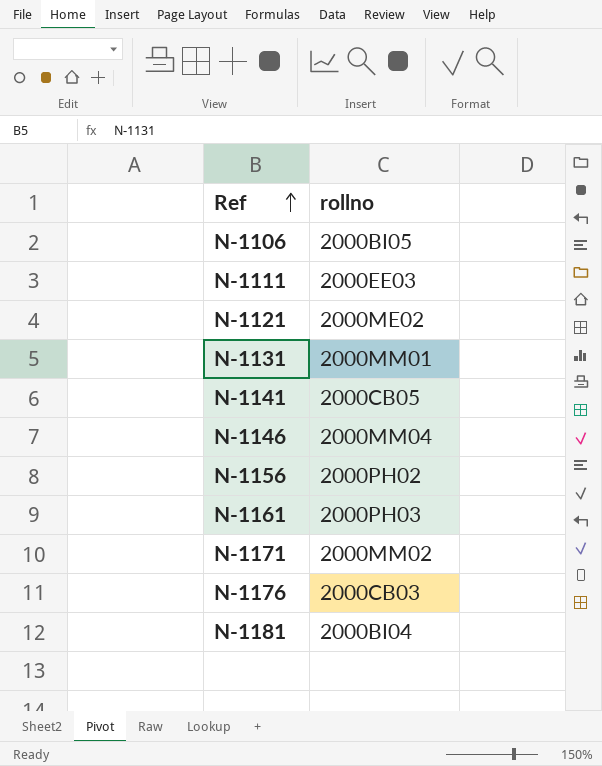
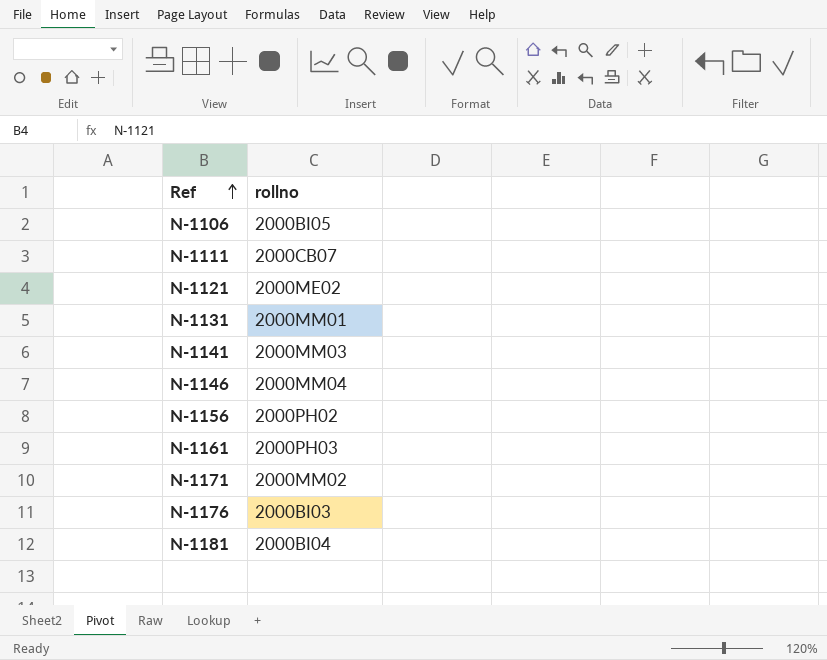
N-1111 | rollno: 2000EE03 -> 2000CB07
N-1141 | rollno: 2000CB05 -> 2000MM03
N-1176 | rollno: 2000CB03 -> 2000BI03

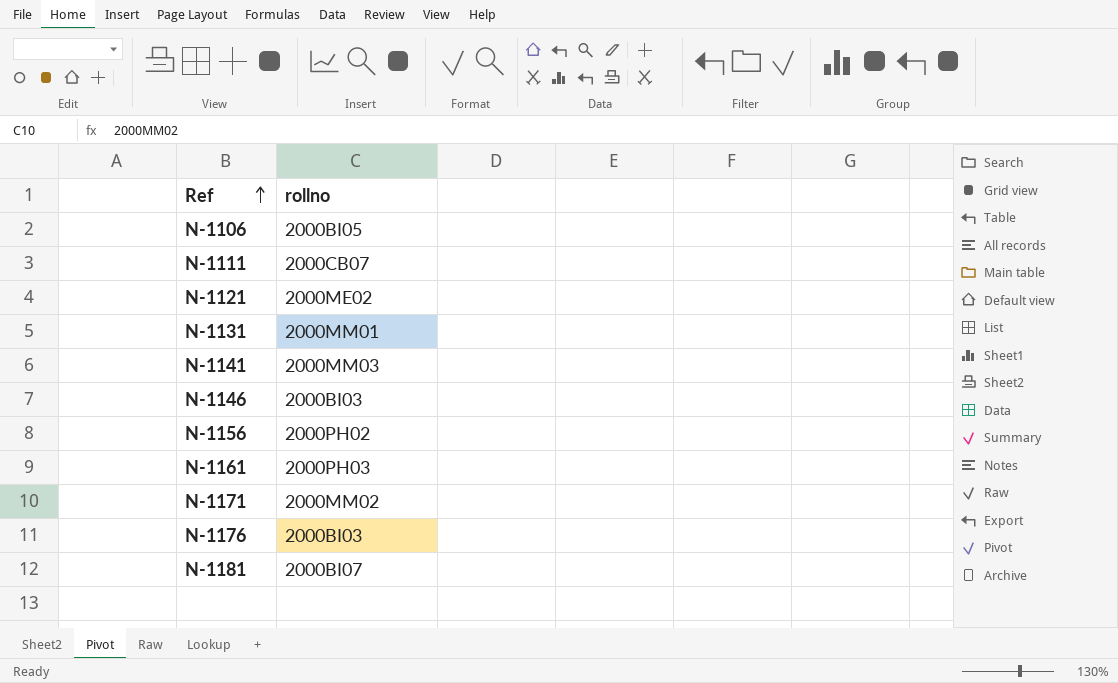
N-1146 | rollno: 2000MM04 -> 2000BI03
N-1181 | rollno: 2000BI04 -> 2000BI07

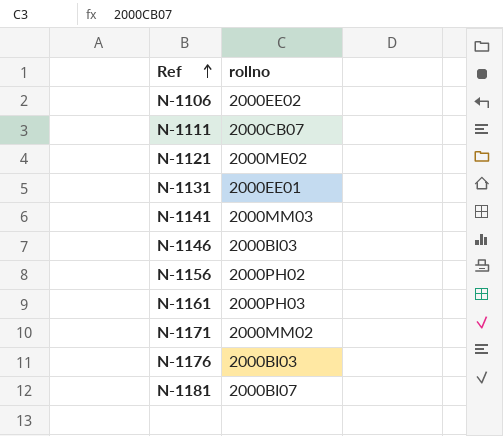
N-1106 | rollno: 2000BI05 -> 2000EE02
N-1131 | rollno: 2000MM01 -> 2000EE01

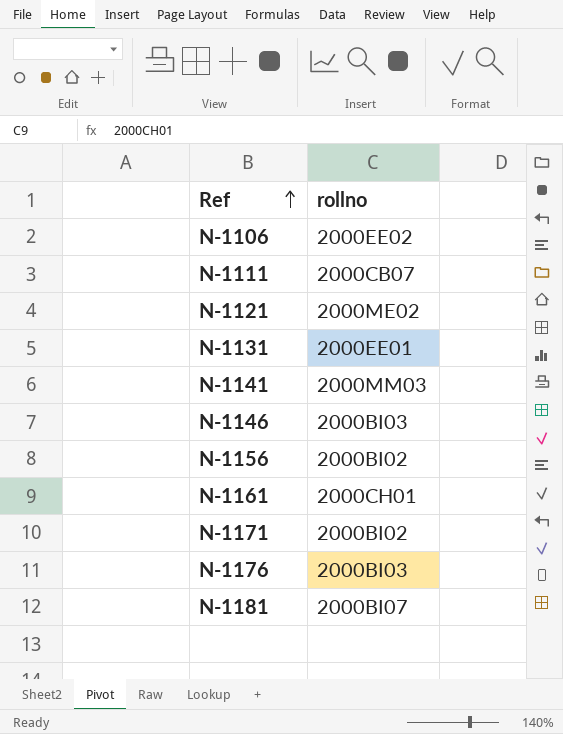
N-1156 | rollno: 2000PH02 -> 2000BI02
N-1161 | rollno: 2000PH03 -> 2000CH01
N-1171 | rollno: 2000MM02 -> 2000BI02

